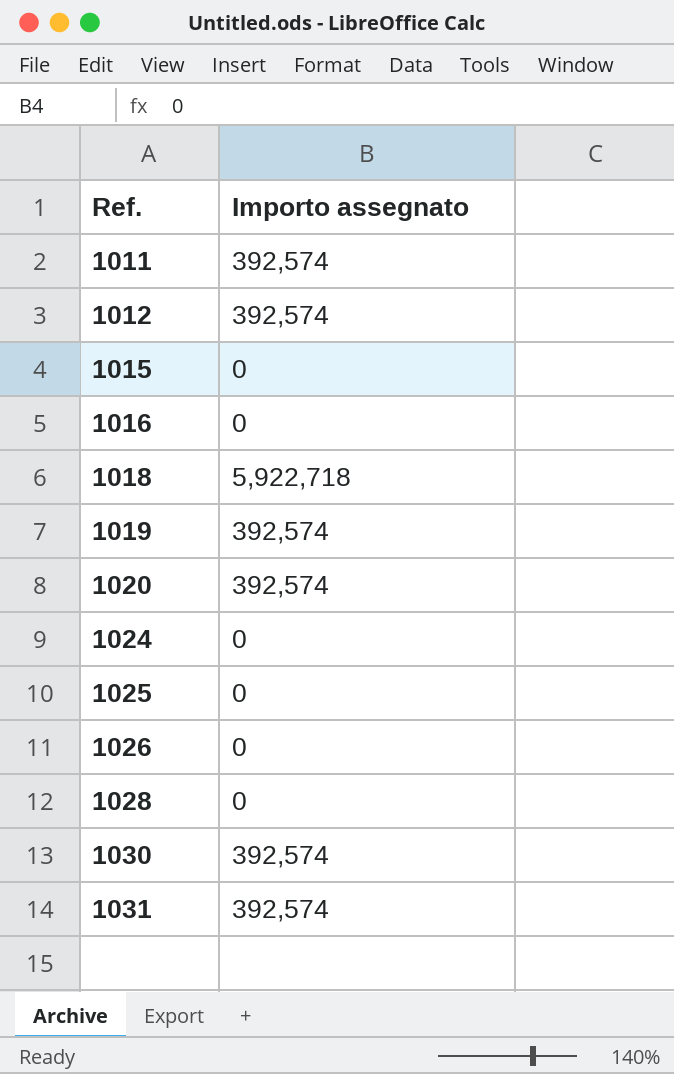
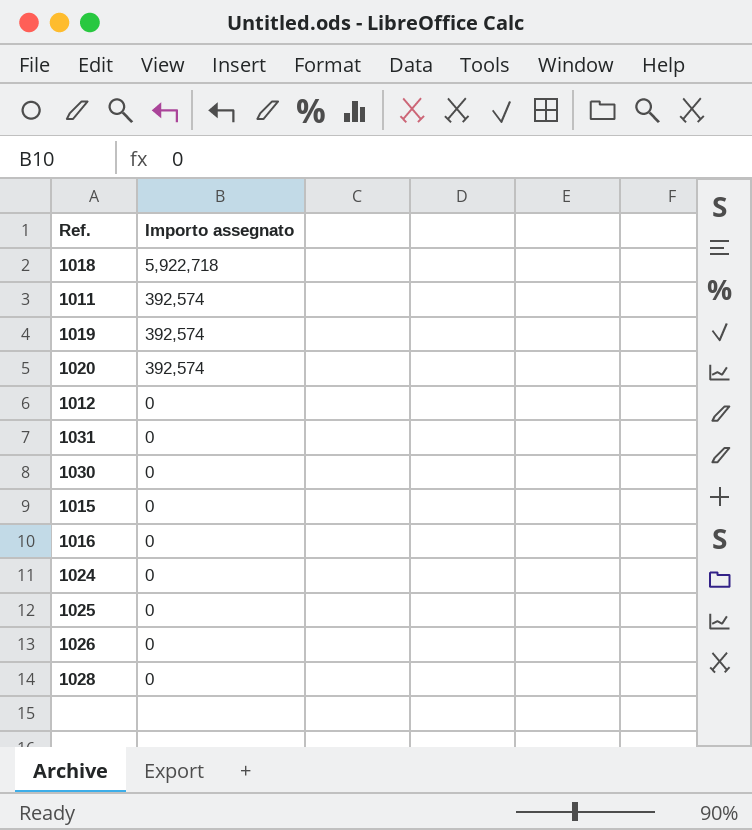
row order: Ref. ascending -> Importo assegnato descending
1012 | Importo assegnato: 392,574 -> 0
1031 | Importo assegnato: 392,574 -> 0
1030 | Importo assegnato: 392,574 -> 0

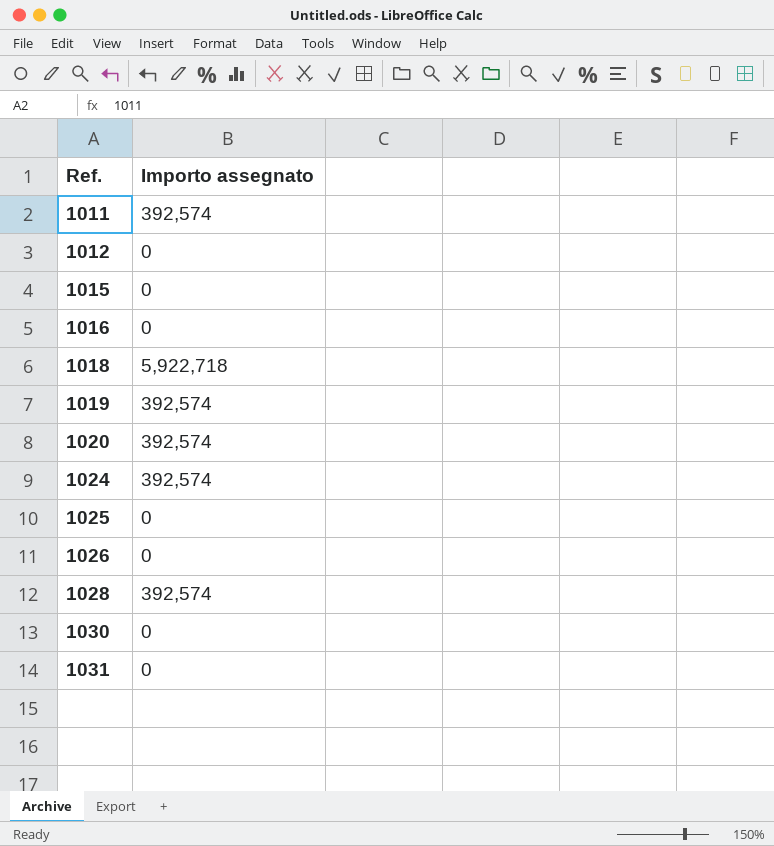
row order: Importo assegnato descending -> Ref. ascending
1024 | Importo assegnato: 0 -> 392,574
1028 | Importo assegnato: 0 -> 392,574

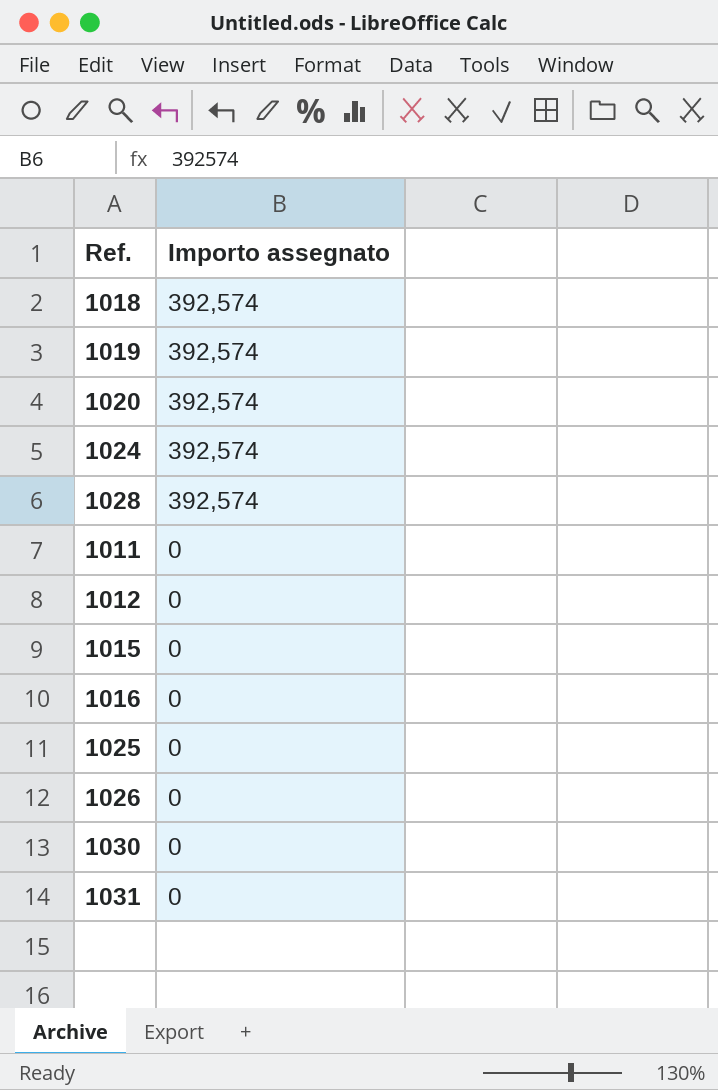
row order: Ref. ascending -> Importo assegnato descending
1018 | Importo assegnato: 5,922,718 -> 392,574
1011 | Importo assegnato: 392,574 -> 0

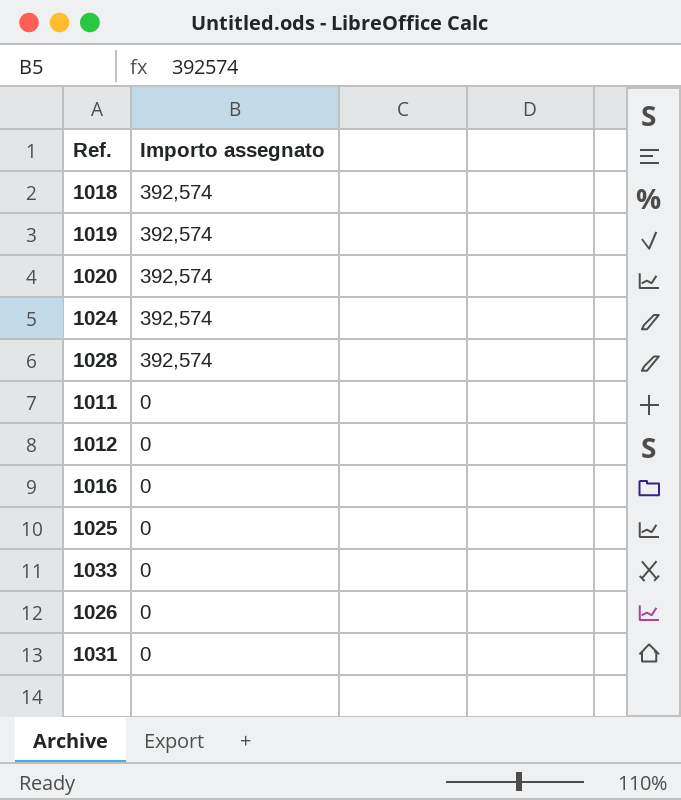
row 1015: 0 -> none
row 1030: 0 -> none
row 1033: none -> 0

